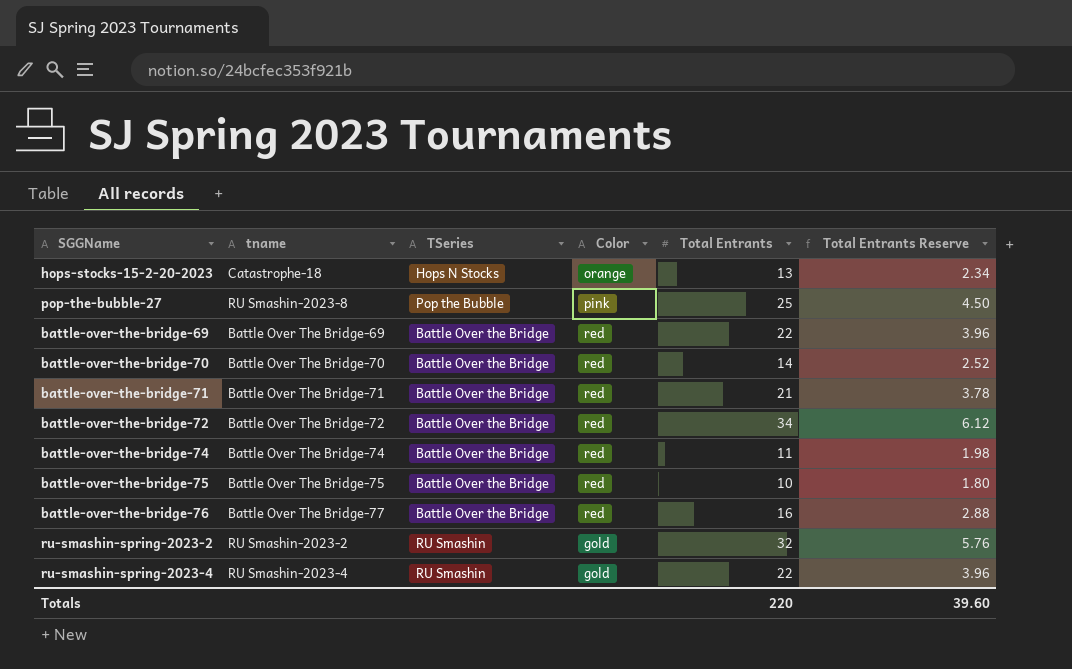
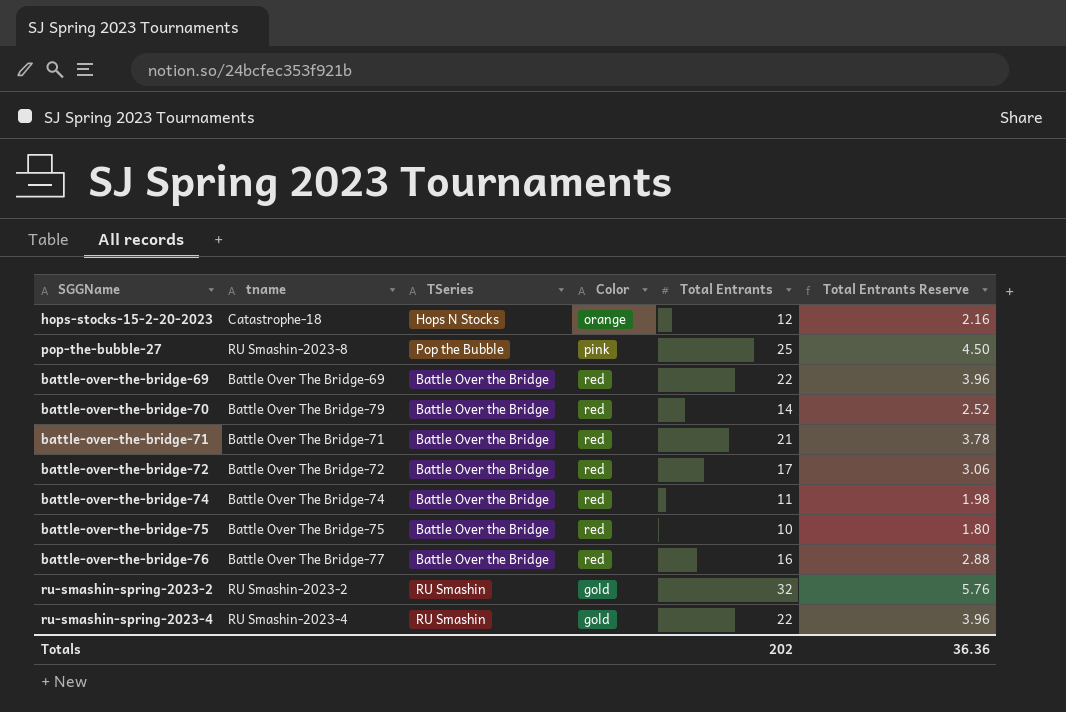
hops-stocks-15-2-20-2023 | Total Entrants: 13 -> 12
hops-stocks-15-2-20-2023 | Total Entrants Reserve: 2.34 -> 2.16
battle-over-the-bridge-70 | tname: Battle Over The Bridge-70 -> Battle Over The Bridge-79
battle-over-the-bridge-72 | Total Entrants: 34 -> 17
battle-over-the-bridge-72 | Total Entrants Reserve: 6.12 -> 3.06
Totals | Total Entrants: 220 -> 202
Totals | Total Entrants Reserve: 39.60 -> 36.36

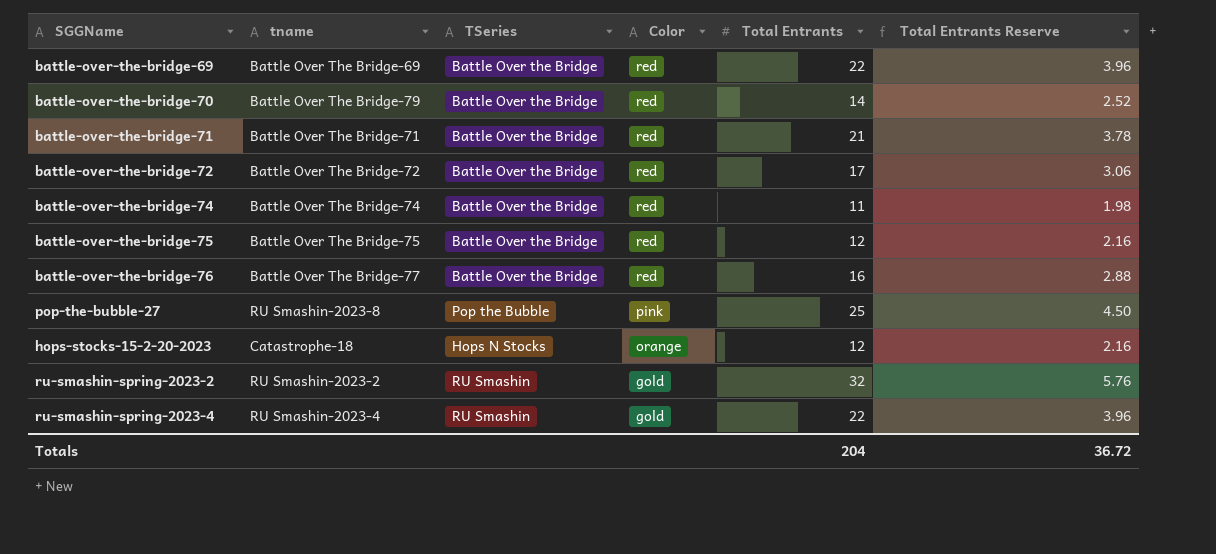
row order: none -> Color descending
battle-over-the-bridge-75 | Total Entrants: 10 -> 12
battle-over-the-bridge-75 | Total Entrants Reserve: 1.80 -> 2.16
Totals | Total Entrants: 202 -> 204
Totals | Total Entrants Reserve: 36.36 -> 36.72

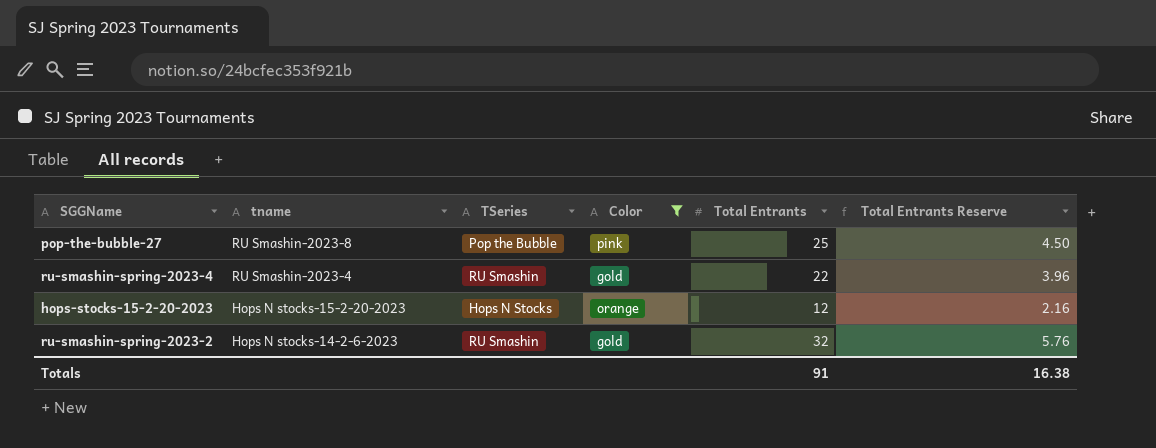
filter: none -> Color != red
row order: Color descending -> tname descending
hops-stocks-15-2-20-2023 | tname: Catastrophe-18 -> Hops N stocks-15-2-20-2023
ru-smashin-spring-2023-2 | tname: RU Smashin-2023-2 -> Hops N stocks-14-2-6-2023
Totals | Total Entrants: 204 -> 91
Totals | Total Entrants Reserve: 36.72 -> 16.38

